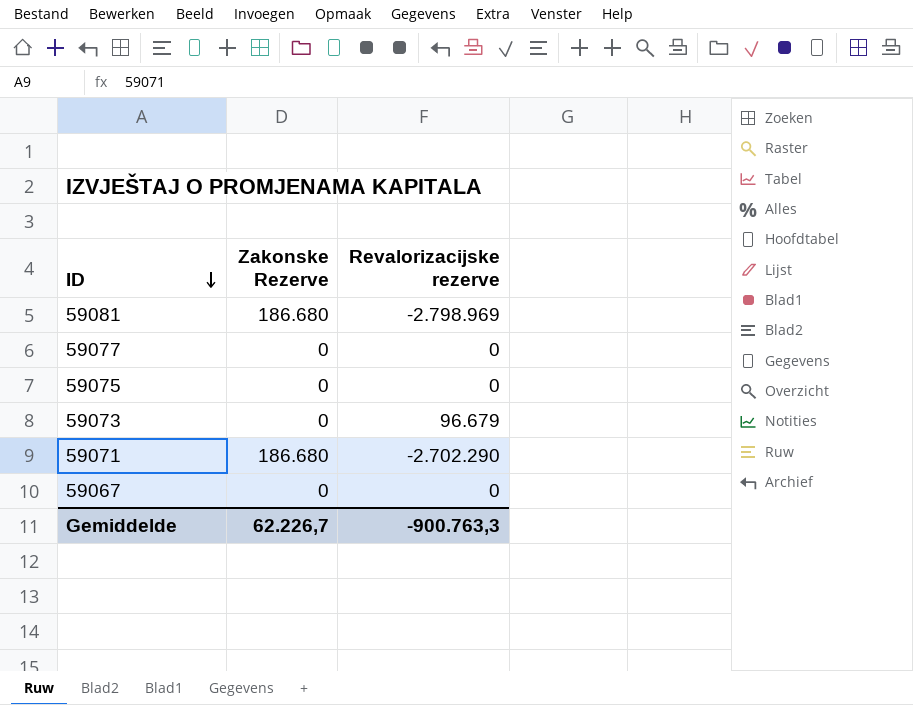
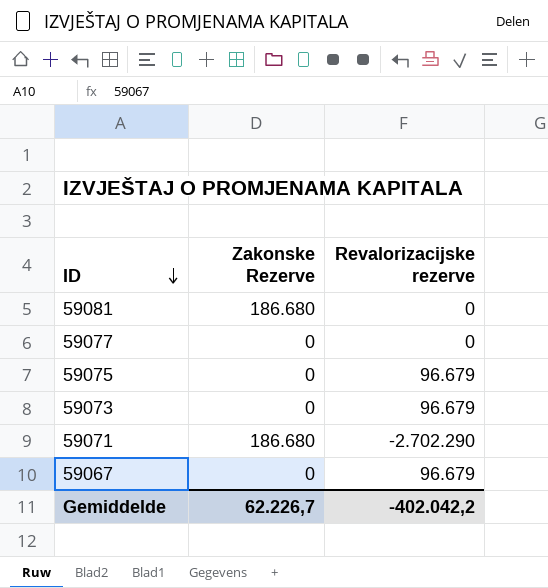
59081 | Revalorizacijske rezerve: -2.798.969 -> 0
59075 | Revalorizacijske rezerve: 0 -> 96.679
59067 | Revalorizacijske rezerve: 0 -> 96.679
Gemiddelde | Revalorizacijske rezerve: -900.763,3 -> -402.042,2

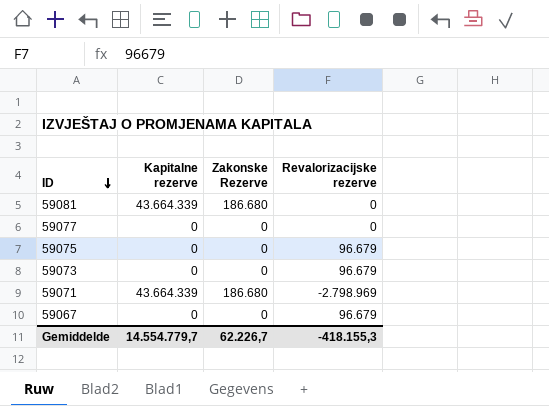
column Kapitalne rezerve | position: none -> 2
59071 | Revalorizacijske rezerve: -2.702.290 -> -2.798.969
Gemiddelde | Revalorizacijske rezerve: -402.042,2 -> -418.155,3

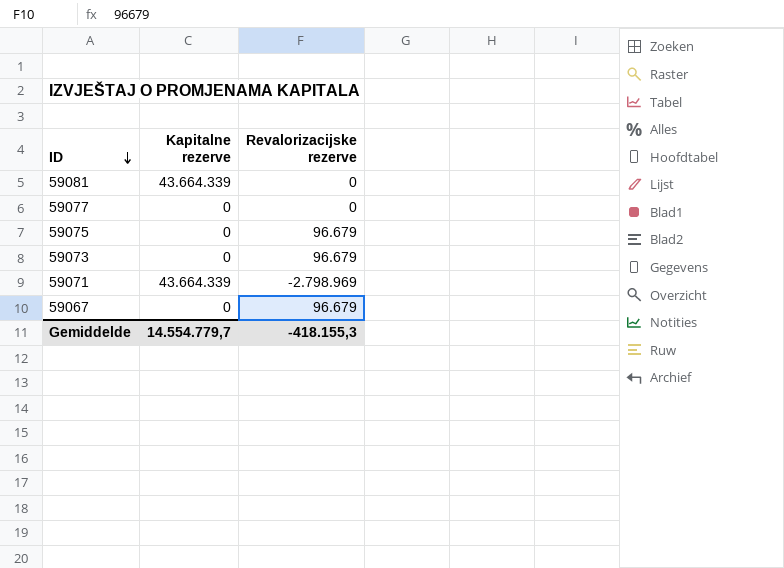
column Zakonske Rezerve | position: 3 -> none

